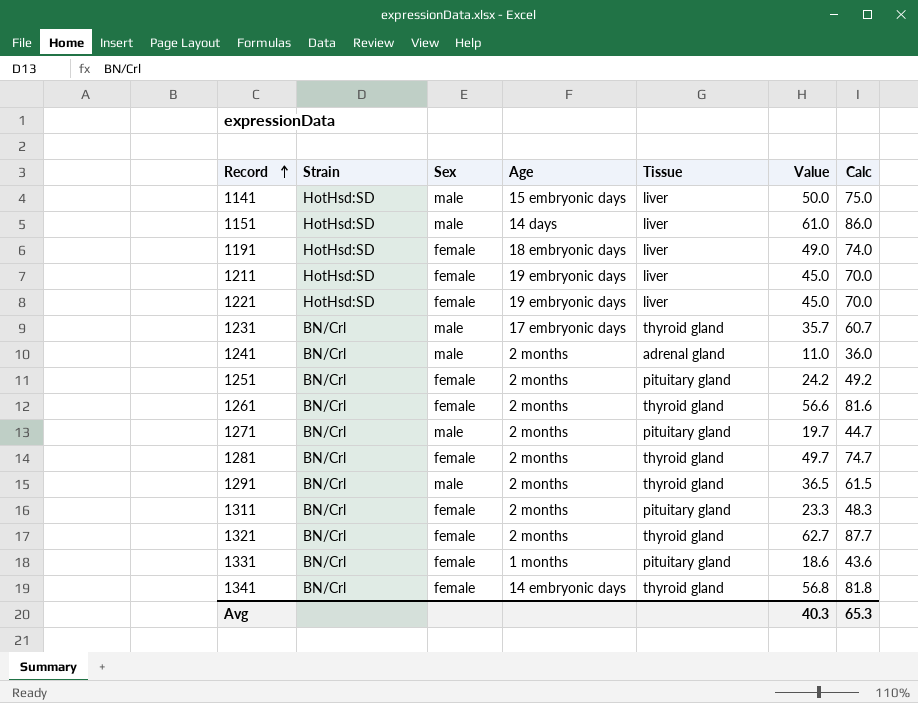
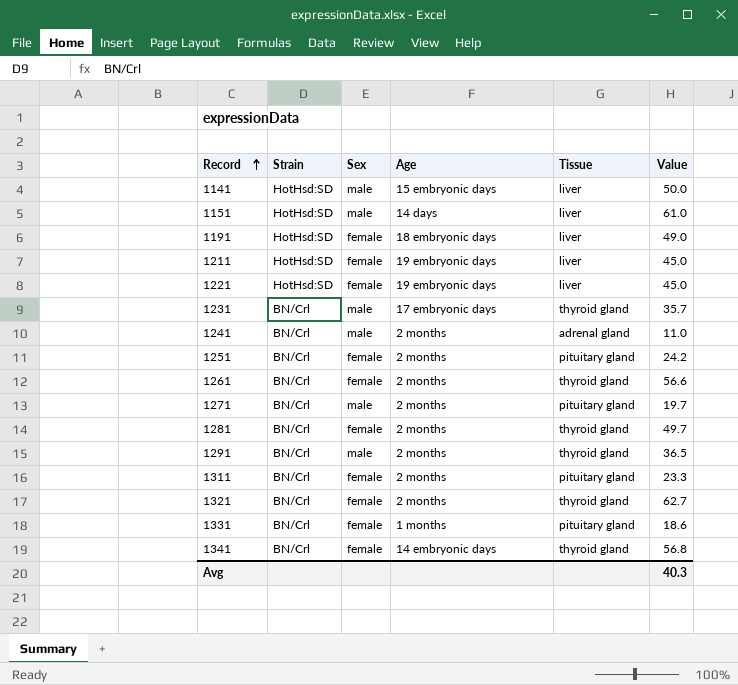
column Calc | formula: [Value] + 25 -> none

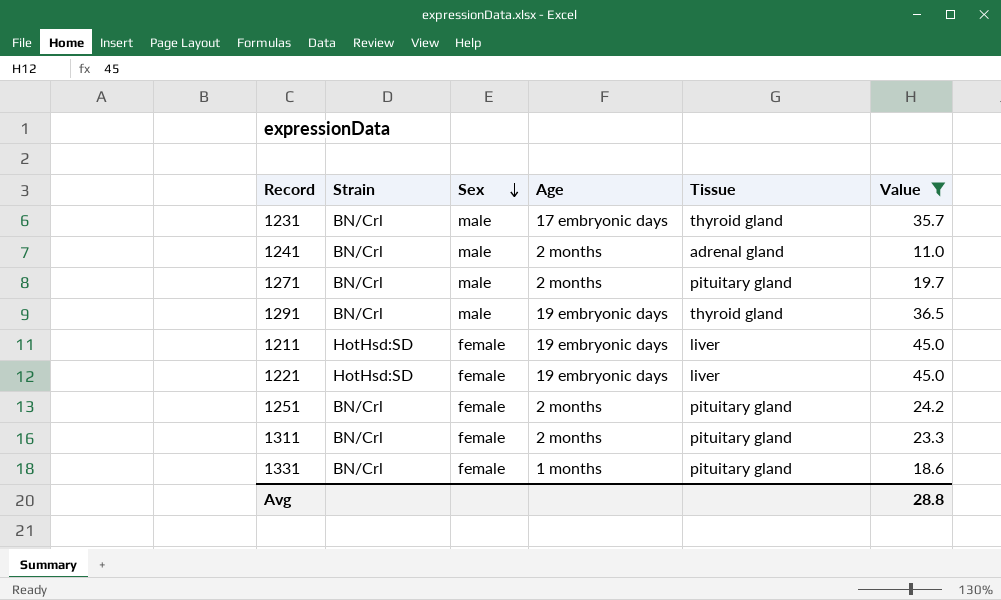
filter: none -> Value <= 45.0
row order: Record ascending -> Sex descending
1291 | Age: 2 months -> 19 embryonic days
Avg | Value: 40.3 -> 28.8

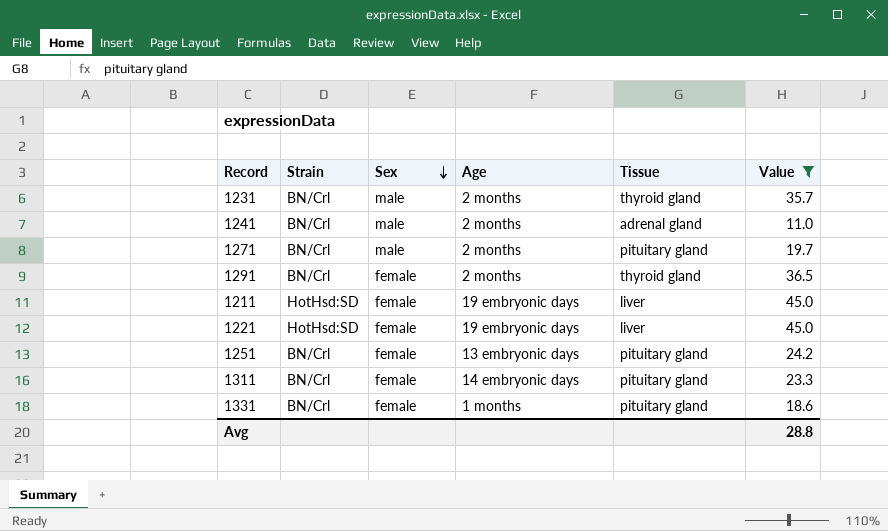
1231 | Age: 17 embryonic days -> 2 months
1291 | Sex: male -> female
1291 | Age: 19 embryonic days -> 2 months
1251 | Age: 2 months -> 13 embryonic days
1311 | Age: 2 months -> 14 embryonic days

